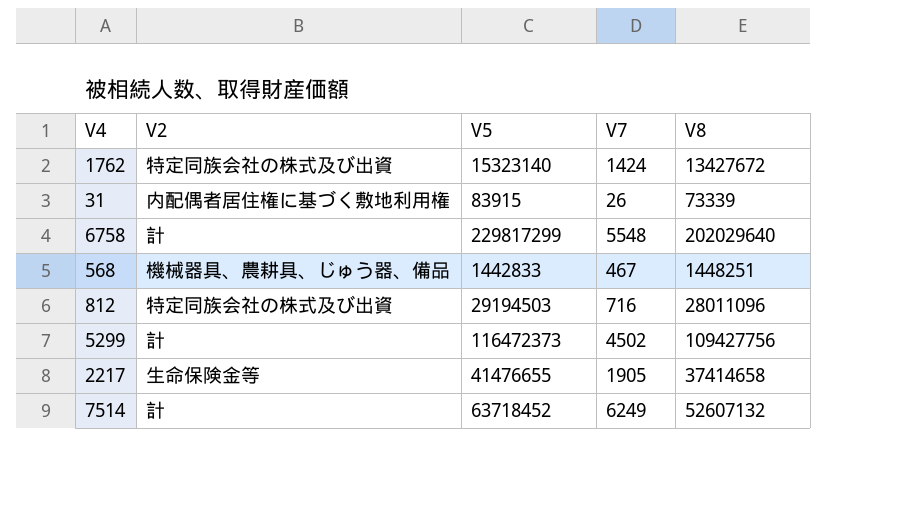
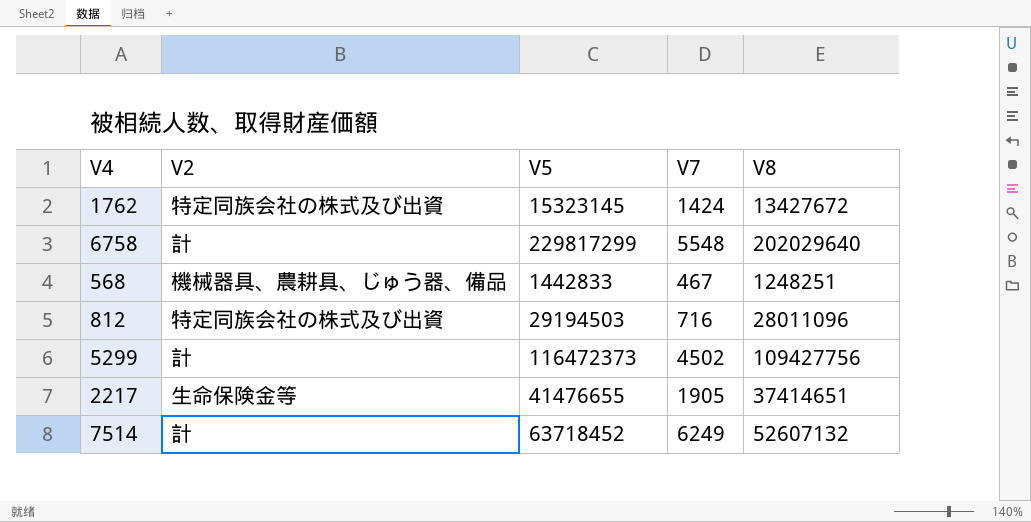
row 31: 内配偶者居住権に基づく敷地利用権 | 83915 | 26 | 73339 -> none
1762 | V5: 15323140 -> 15323145
568 | V8: 1448251 -> 1248251
2217 | V8: 37414658 -> 37414651

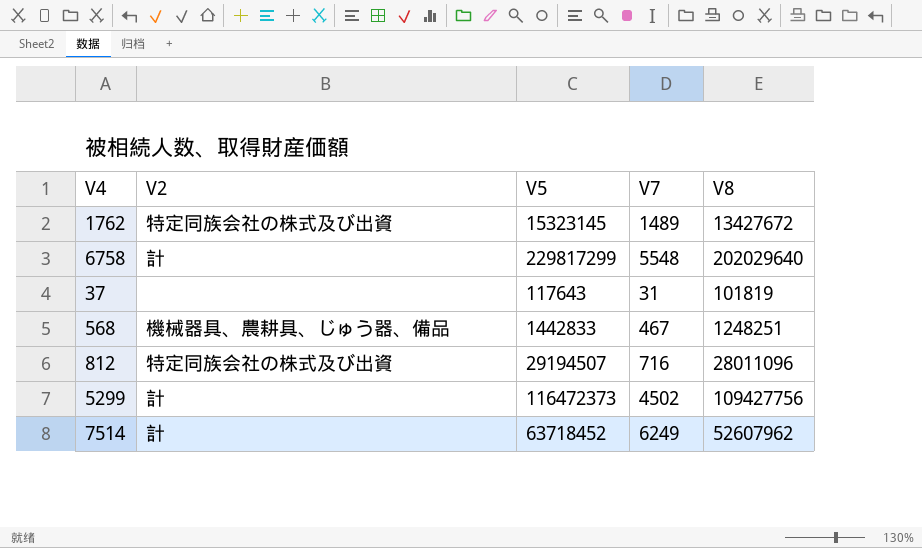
row 2217: 生命保険金等 | 41476655 | 1905 | 37414651 -> none
1762 | V7: 1424 -> 1489
row 37: none -> none | 117643 | 31 | 101819
812 | V5: 29194503 -> 29194507
7514 | V8: 52607132 -> 52607962

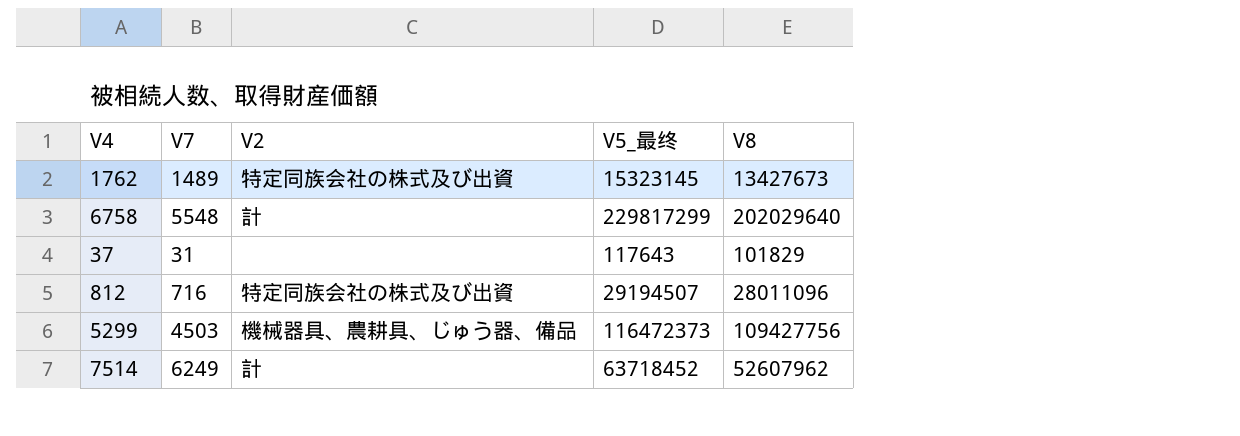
column V7 | position: 4 -> 2
column name: V5 -> V5_最终
row 568: 機械器具、農耕具、じゅう器、備品 | 1442833 | 467 | 1248251 -> none
1762 | V8: 13427672 -> 13427673
37 | V8: 101819 -> 101829
5299 | V7: 4502 -> 4503
5299 | V2: 計 -> 機械器具、農耕具、じゅう器、備品

